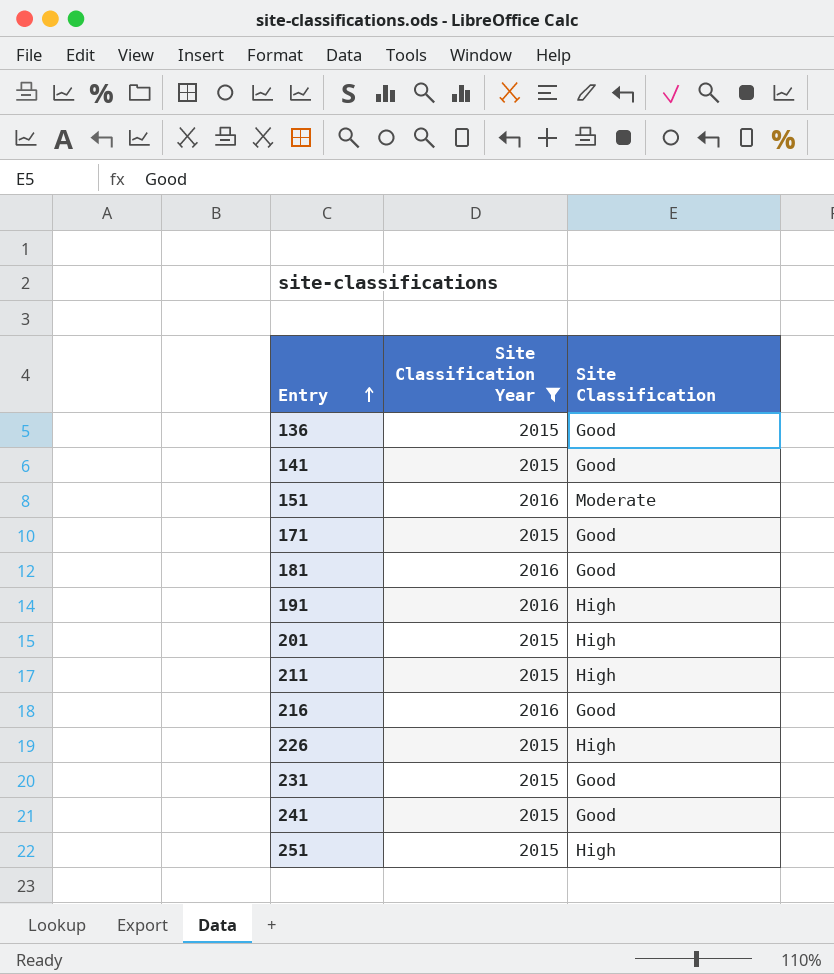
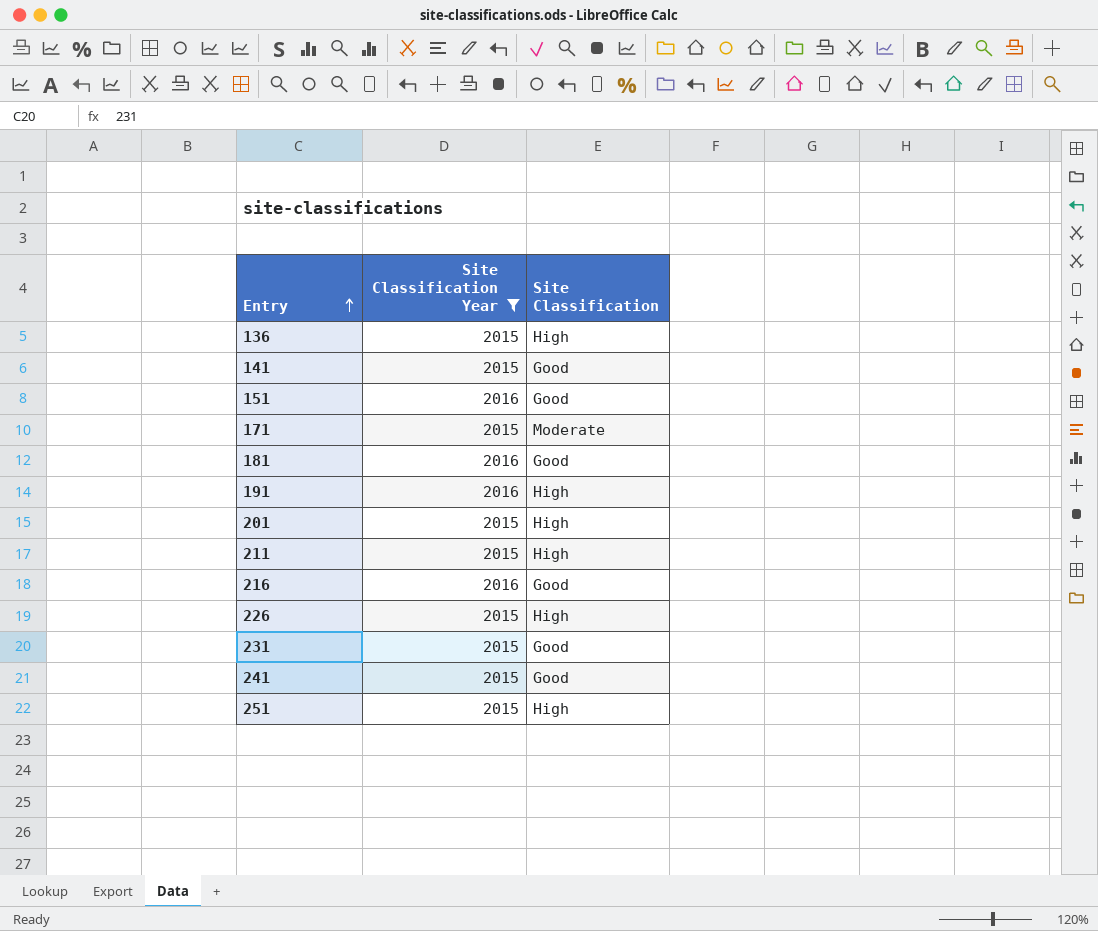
136 | Site Classification: Good -> High
151 | Site Classification: Moderate -> Good
171 | Site Classification: Good -> Moderate

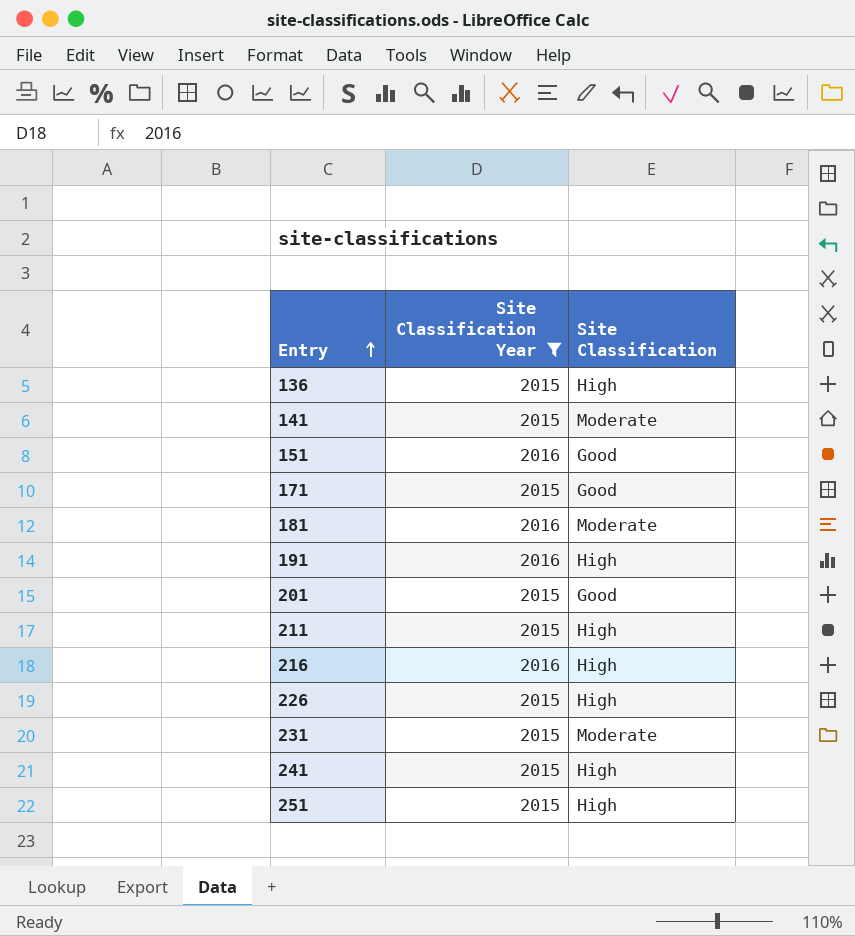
141 | Site Classification: Good -> Moderate
171 | Site Classification: Moderate -> Good
181 | Site Classification: Good -> Moderate
201 | Site Classification: High -> Good
216 | Site Classification: Good -> High
231 | Site Classification: Good -> Moderate
241 | Site Classification: Good -> High

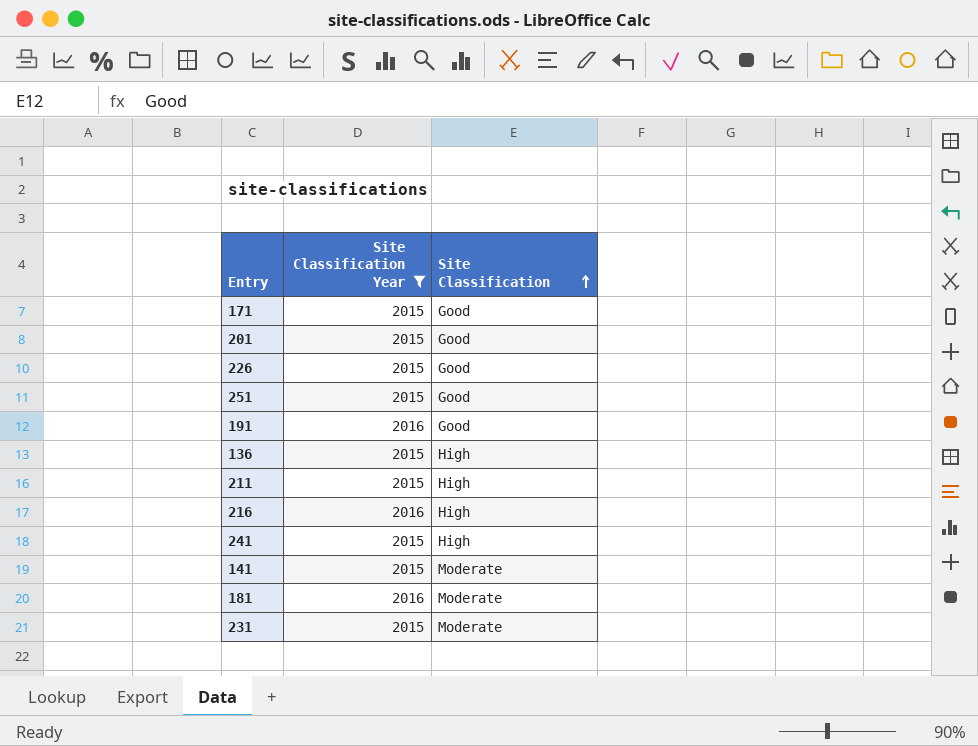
row order: Entry ascending -> Site Classification ascending
row 151: 2016 | Good -> none
226 | Site Classification: High -> Good
251 | Site Classification: High -> Good
191 | Site Classification: High -> Good

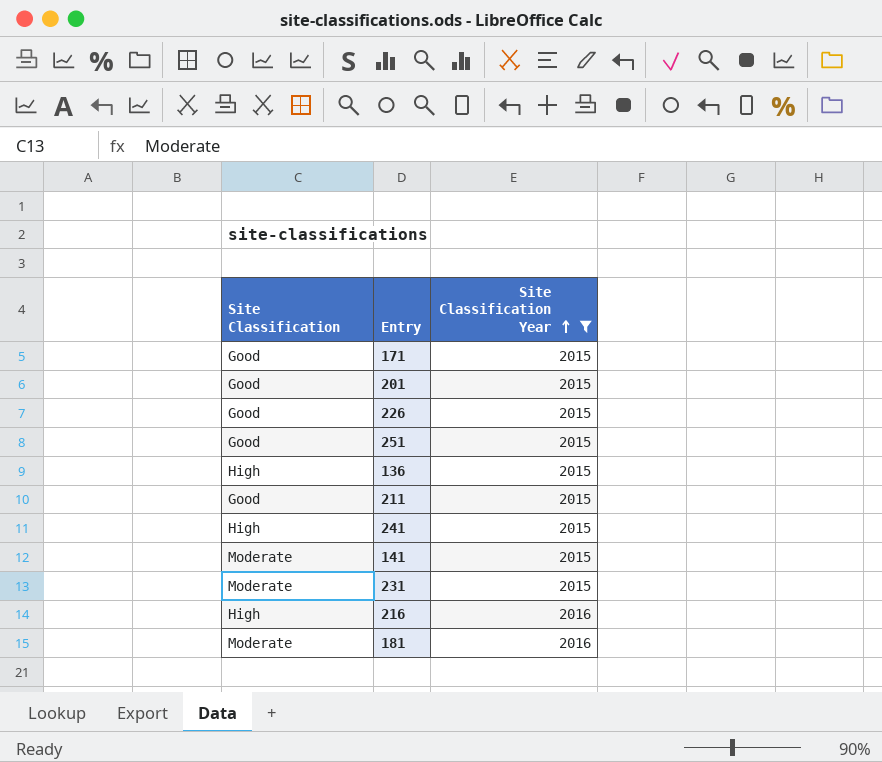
row order: Site Classification ascending -> Site Classification Year ascending
column Site Classification | position: 3 -> 1
row 191: 2016 | Good -> none
211 | Site Classification: High -> Good

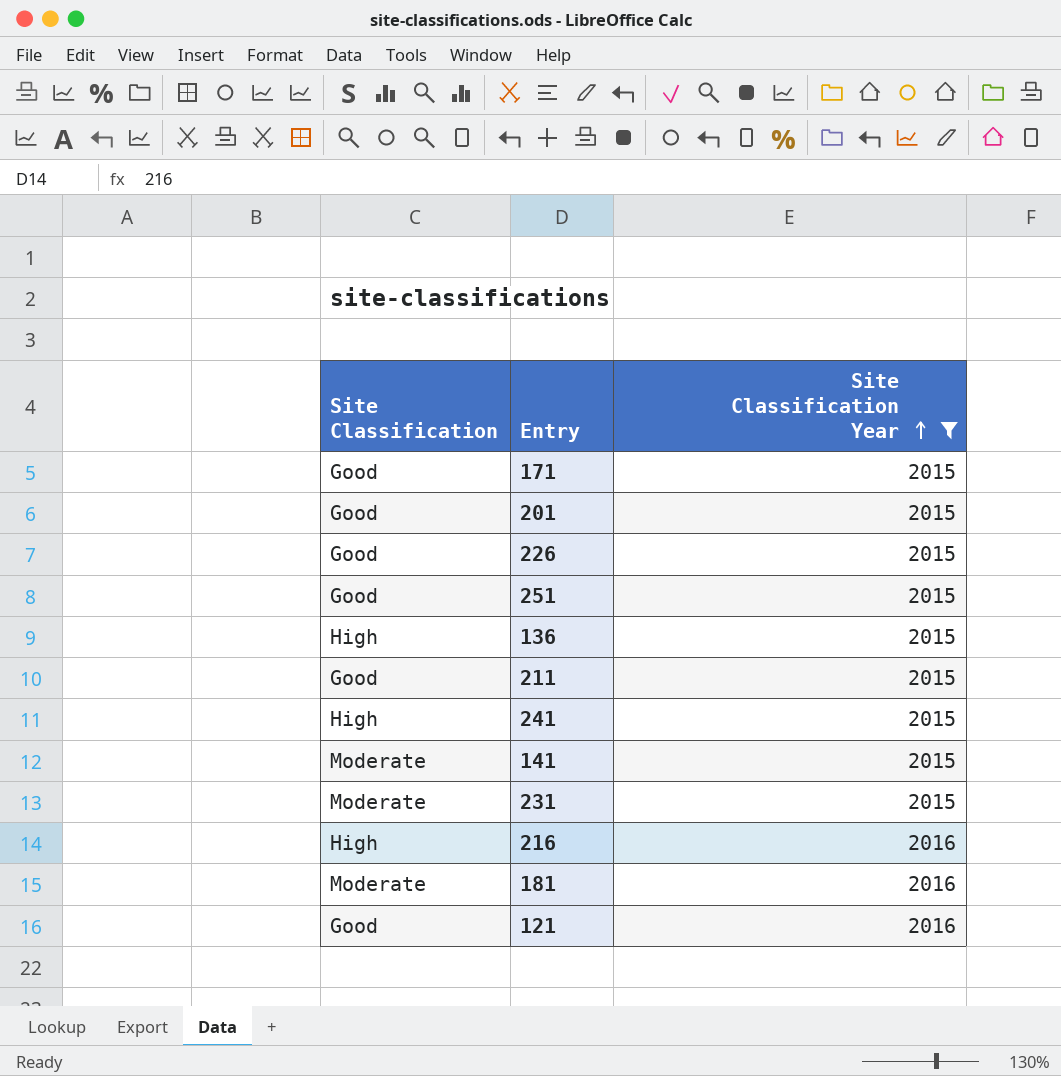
row 121: none -> Good | 2016

